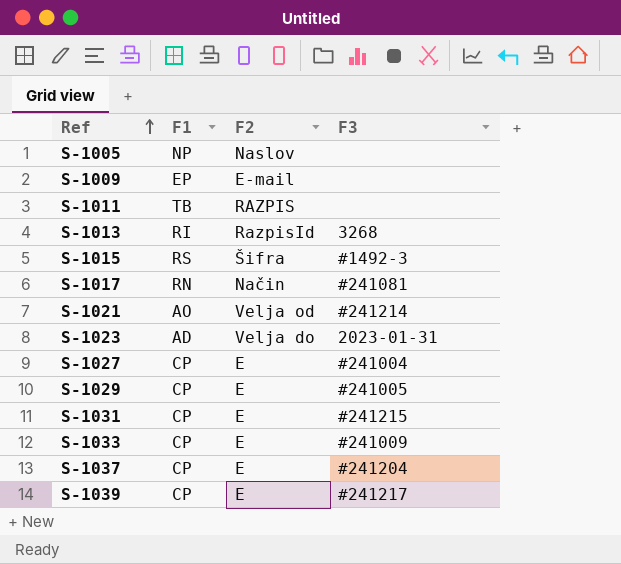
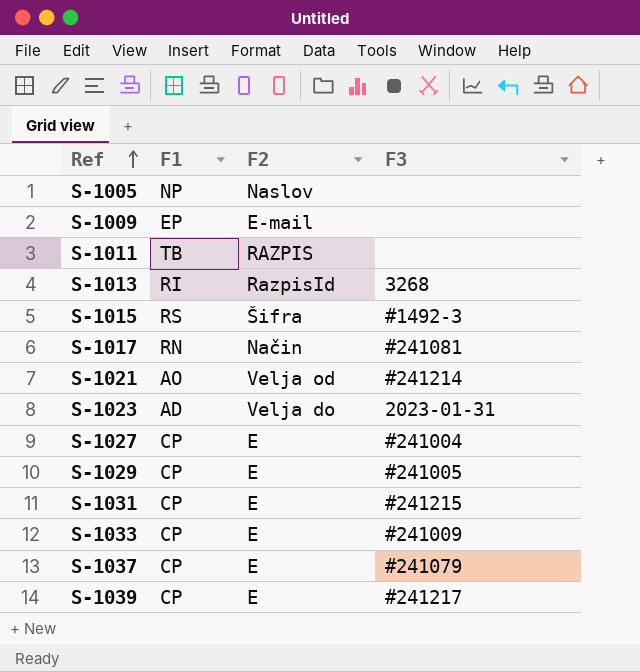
S-1037 | F3: #241204 -> #241079

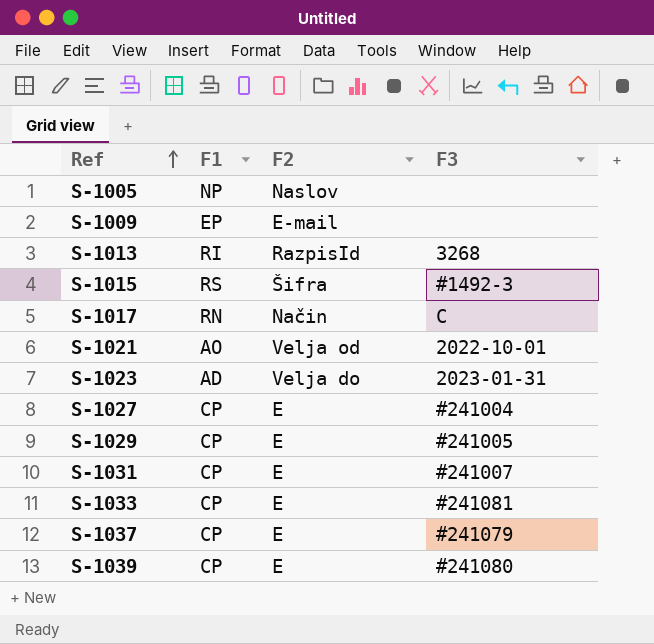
row S-1011: TB | RAZPIS | none -> none
S-1017 | F3: #241081 -> C
S-1021 | F3: #241214 -> 2022-10-01
S-1031 | F3: #241215 -> #241007
S-1033 | F3: #241009 -> #241081
S-1039 | F3: #241217 -> #241080

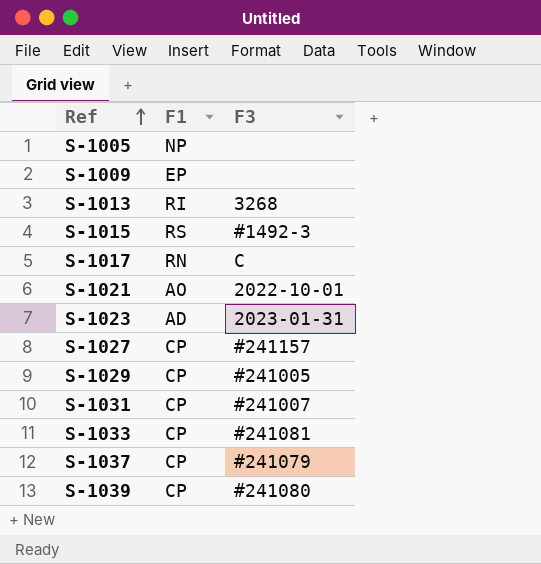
column F2 | position: 3 -> none
S-1027 | F3: #241004 -> #241157

